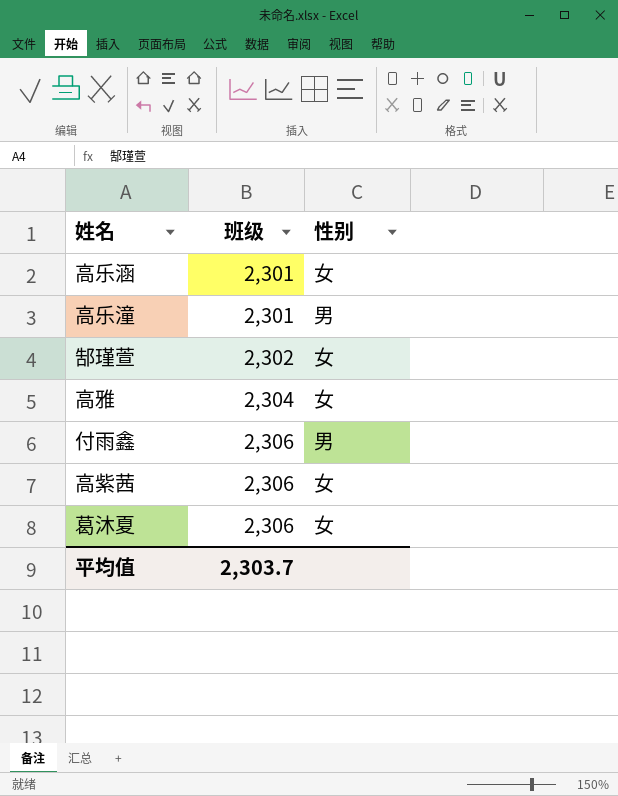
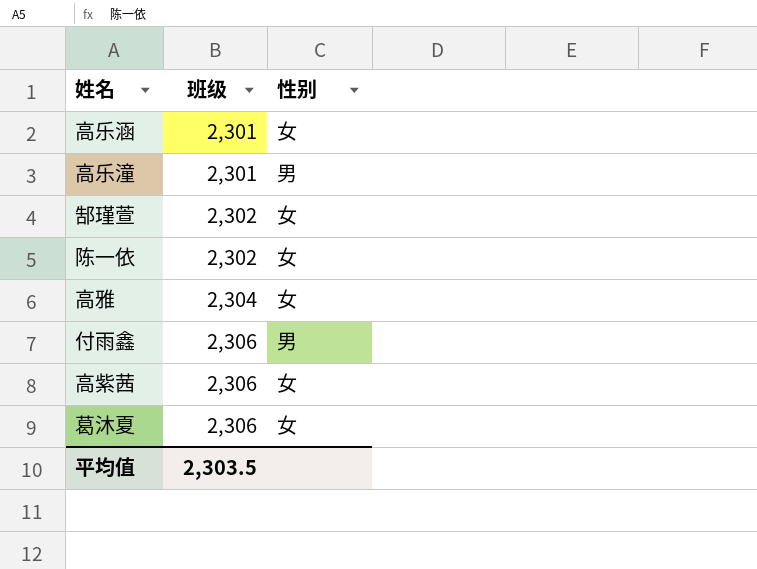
row 陈一依: none -> 2,302 | 女
平均值 | 班级: 2,303.7 -> 2,303.5

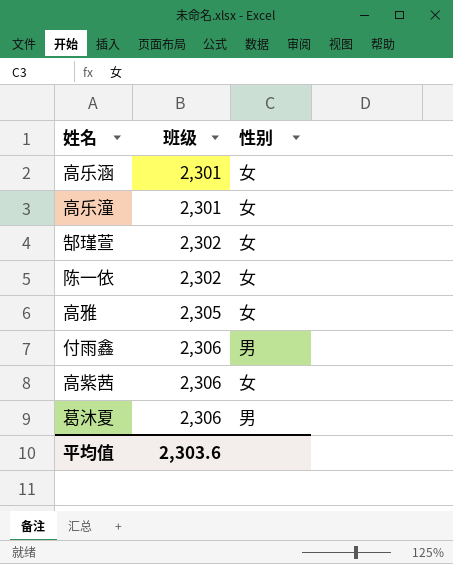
高乐潼 | 性别: 男 -> 女
高雅 | 班级: 2,304 -> 2,305
葛沐夏 | 性别: 女 -> 男
平均值 | 班级: 2,303.5 -> 2,303.6

